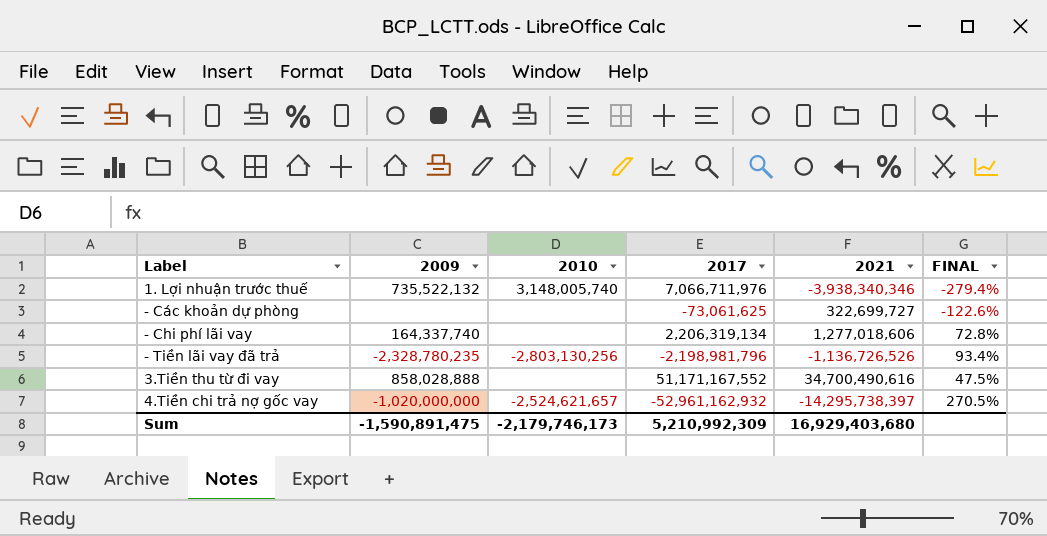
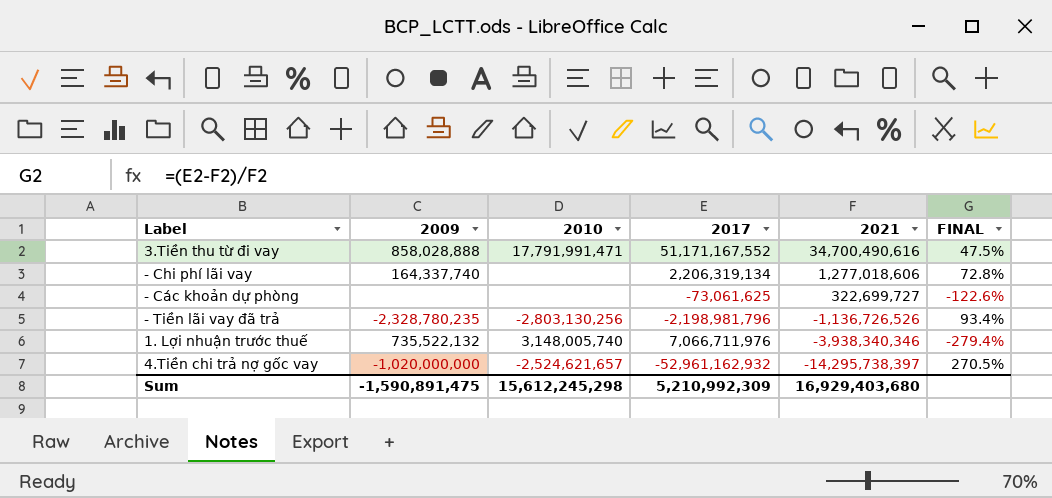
row order: none -> 2021 descending
3.Tiền thu từ đi vay | 2010: none -> 17,791,991,471
Sum | 2010: -2,179,746,173 -> 15,612,245,298

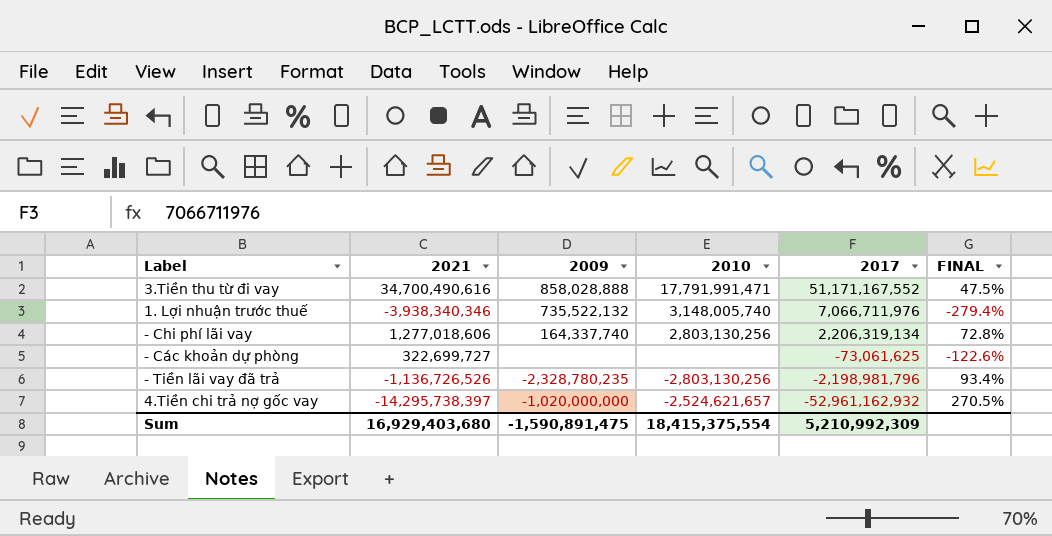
row order: 2021 descending -> 2017 descending
column 2021 | position: 5 -> 2
- Chi phí lãi vay | 2010: none -> 2,803,130,256
Sum | 2010: 15,612,245,298 -> 18,415,375,554

